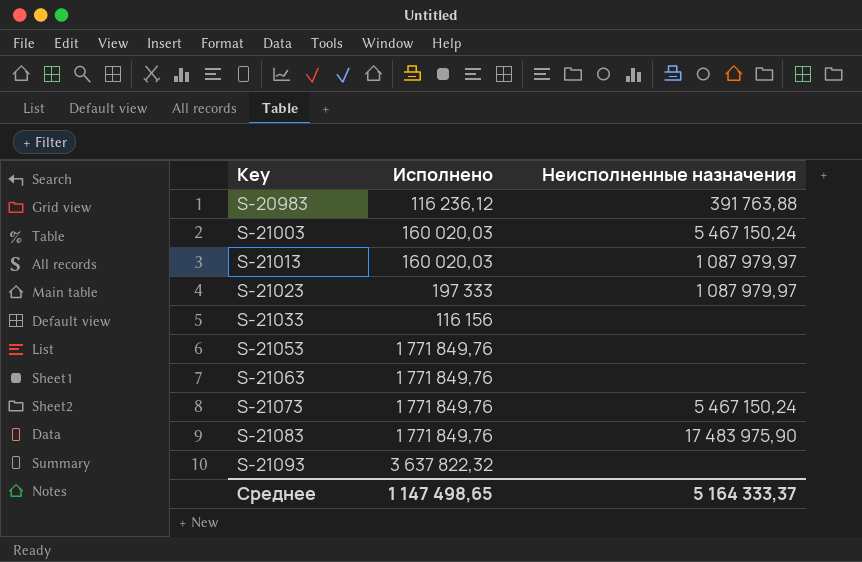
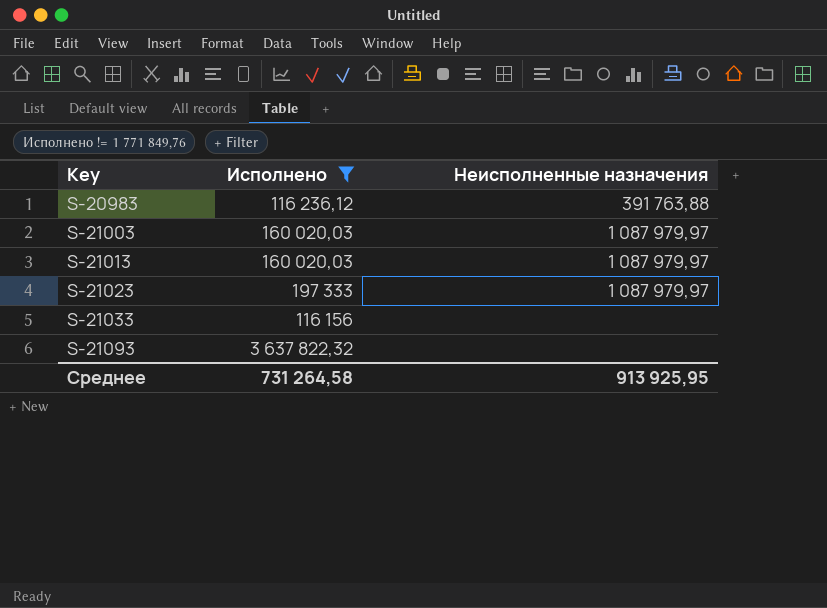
filter: none -> Исполнено != 1 771 849,76
S-21003 | Неисполненные назначения: 5 467 150,24 -> 1 087 979,97
Среднее | Исполнено: 1 147 498,65 -> 731 264,58
Среднее | Неисполненные назначения: 5 164 333,37 -> 913 925,95

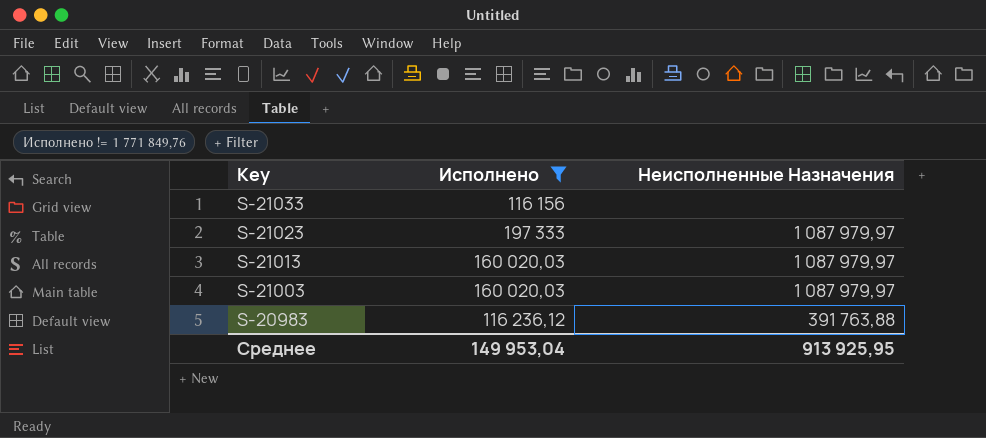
row order: Key ascending -> Key descending
column name: Неисполненные назначения -> Неисполненные Назначения
row S-21093: 3 637 822,32 | none -> none
Среднее | Исполнено: 731 264,58 -> 149 953,04

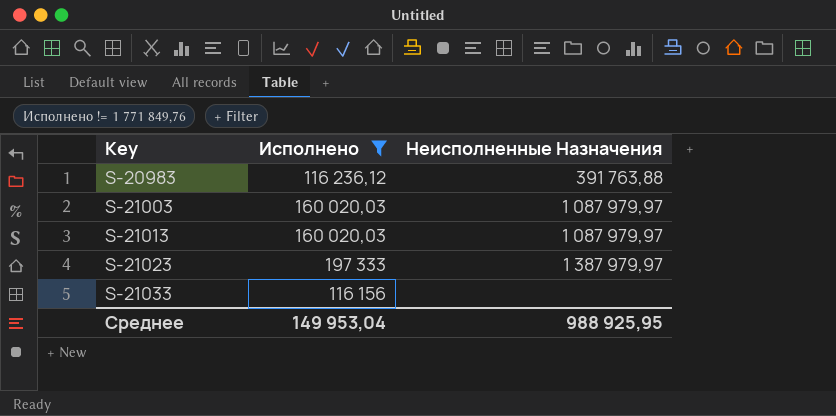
row order: Key descending -> Key ascending
S-21023 | Неисполненные Назначения: 1 087 979,97 -> 1 387 979,97
Среднее | Неисполненные Назначения: 913 925,95 -> 988 925,95

